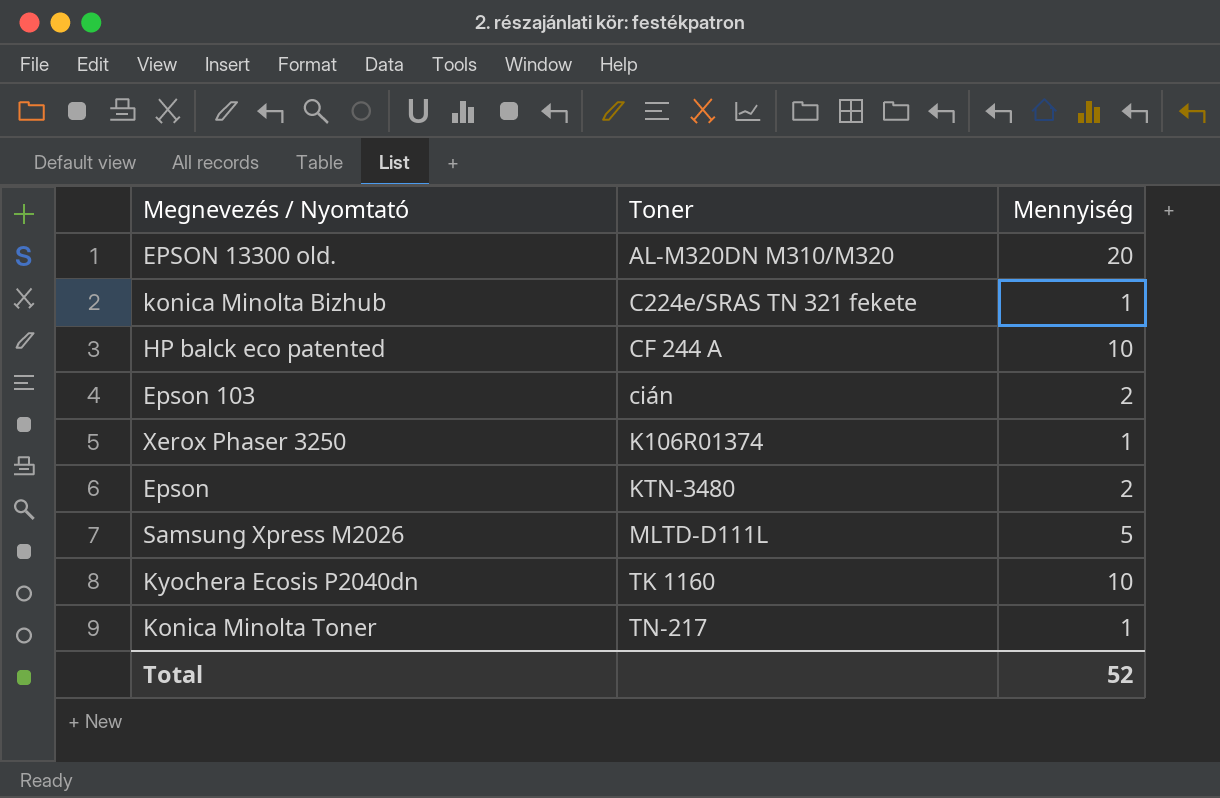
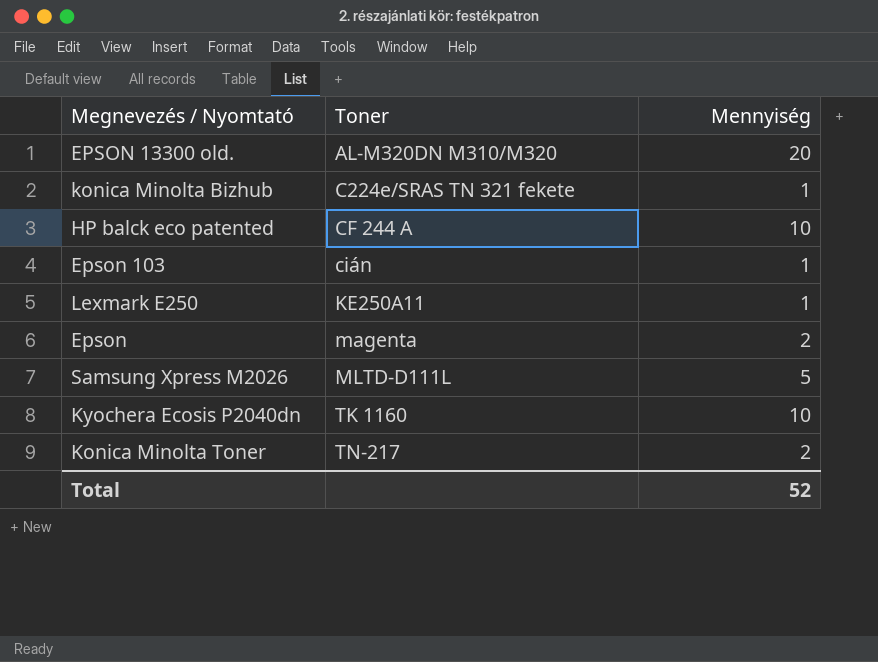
row Xerox Phaser 3250: K106R01374 | 1 -> none
Epson 103 | Mennyiség: 2 -> 1
row Lexmark E250: none -> KE250A11 | 1
Epson | Toner: KTN-3480 -> magenta
Konica Minolta Toner | Mennyiség: 1 -> 2

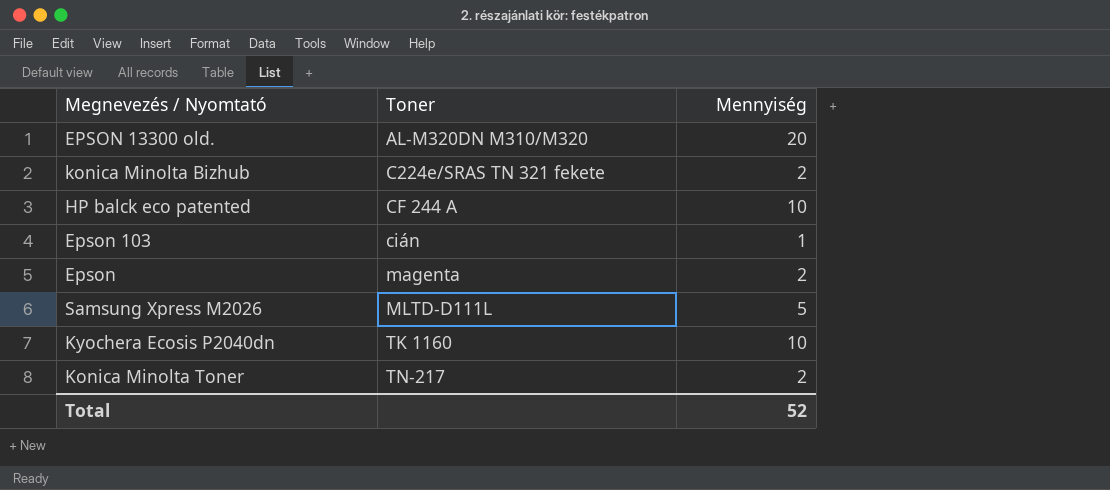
row Lexmark E250: KE250A11 | 1 -> none
konica Minolta Bizhub | Mennyiség: 1 -> 2

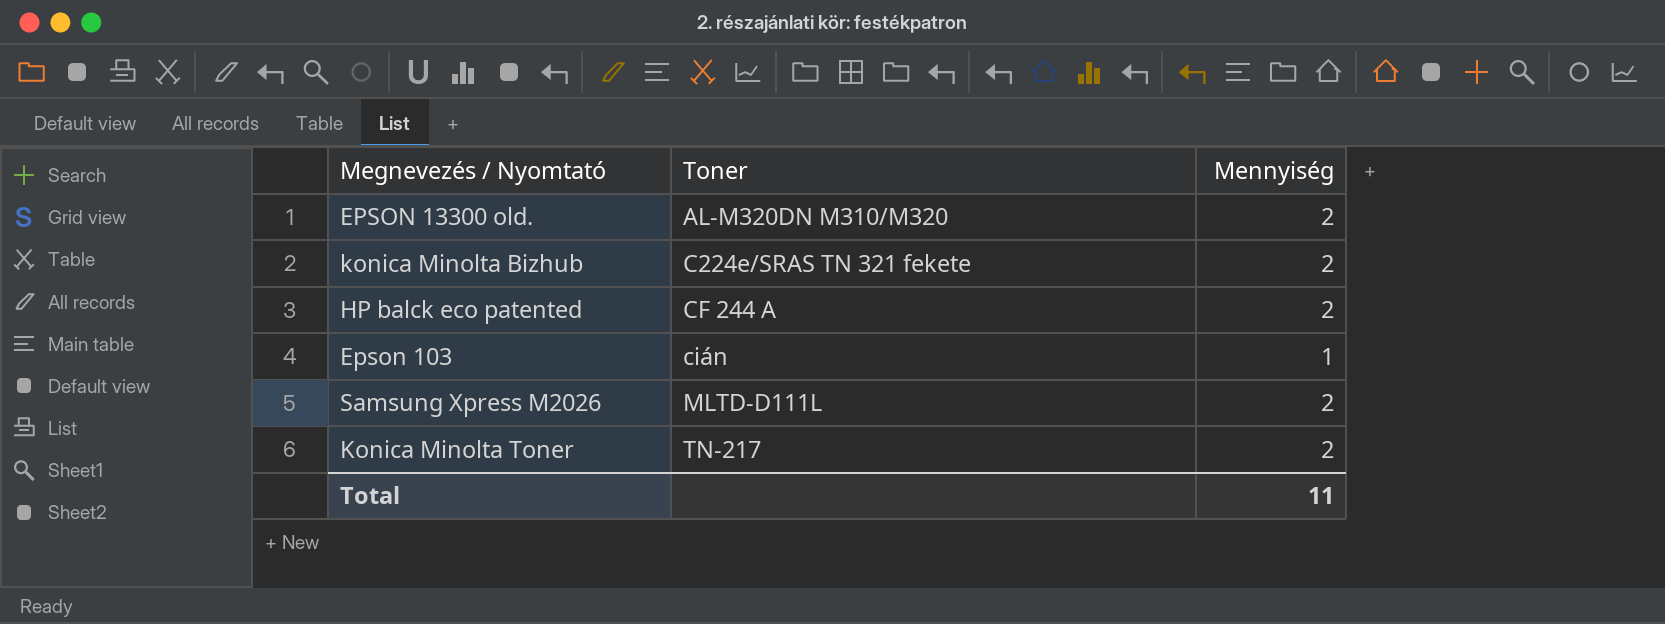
row Epson: magenta | 2 -> none
row Kyochera Ecosis P2040dn: TK 1160 | 10 -> none
EPSON 13300 old. | Mennyiség: 20 -> 2
HP balck eco patented | Mennyiség: 10 -> 2
Samsung Xpress M2026 | Mennyiség: 5 -> 2
Total | Mennyiség: 52 -> 11

